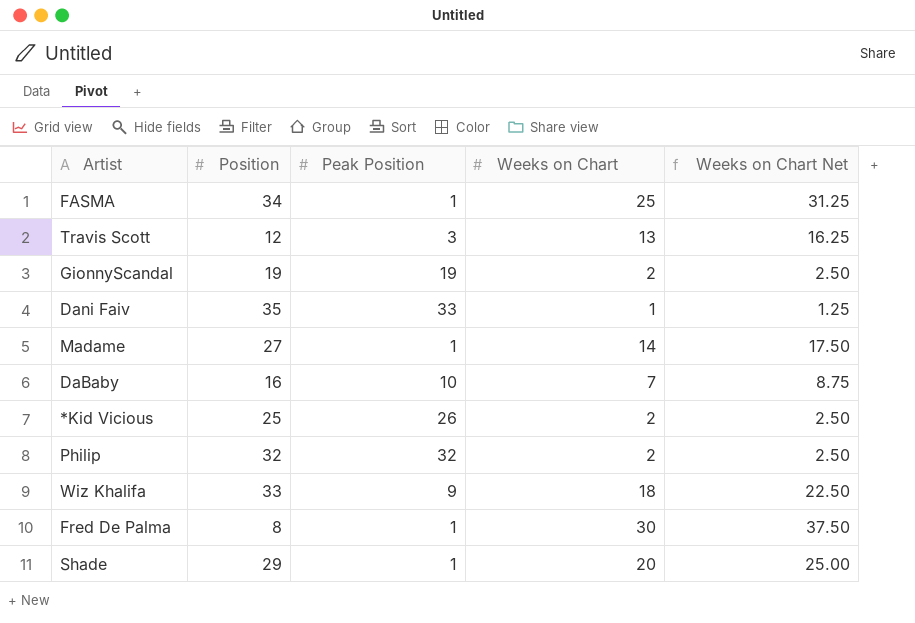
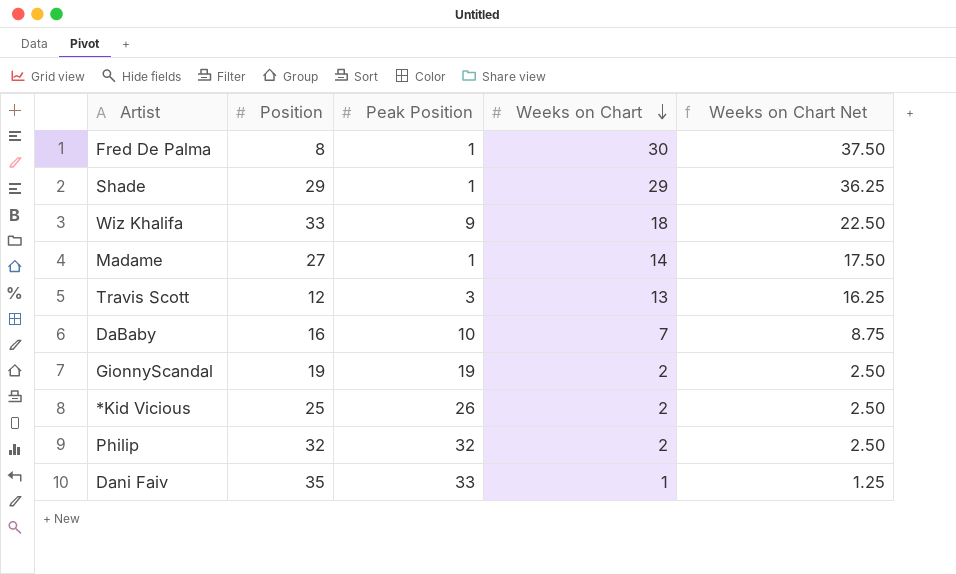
row order: none -> Weeks on Chart descending
row FASMA: 34 | 1 | 25 | 31.25 -> none
Shade | Weeks on Chart: 20 -> 29
Shade | Weeks on Chart Net: 25.00 -> 36.25

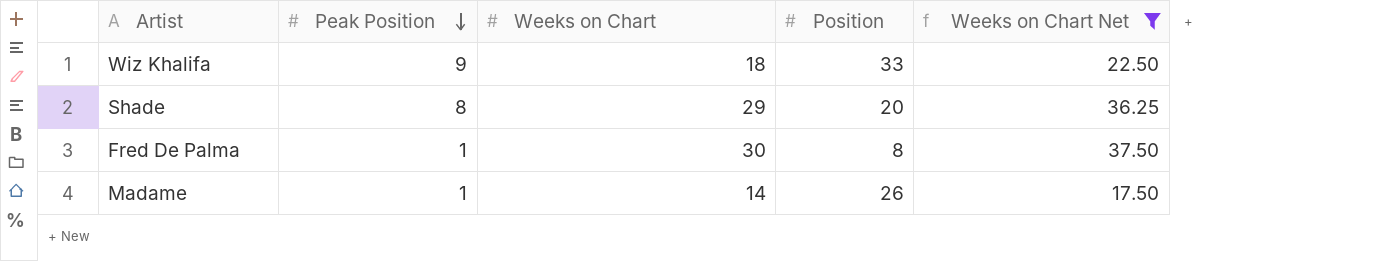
filter: none -> Weeks on Chart Net >= 17.50
row order: Weeks on Chart descending -> Peak Position descending
column Position | position: 2 -> 4
Shade | Peak Position: 1 -> 8
Shade | Position: 29 -> 20
Madame | Position: 27 -> 26

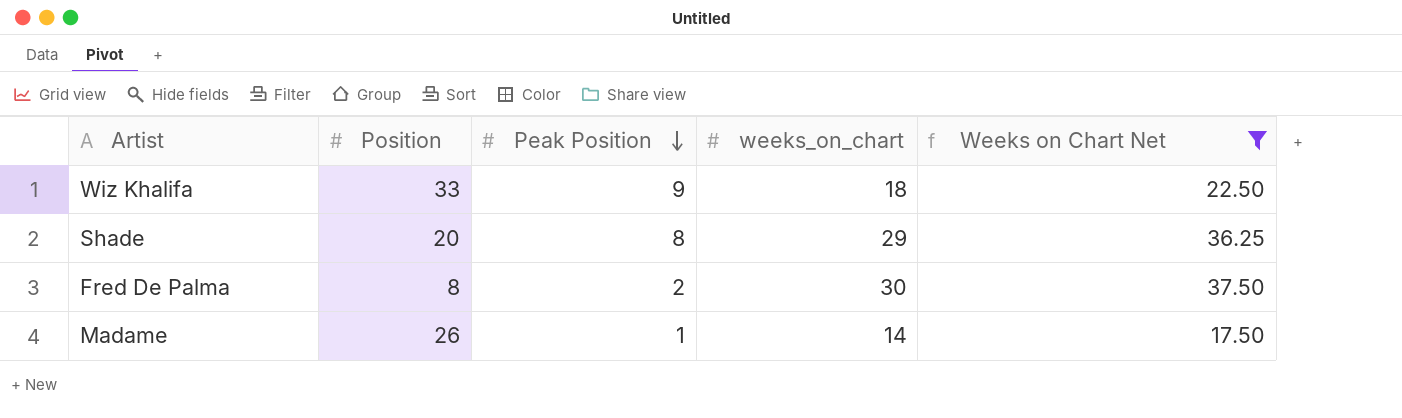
column Position | position: 4 -> 2
column name: Weeks on Chart -> weeks_on_chart
Fred De Palma | Peak Position: 1 -> 2

